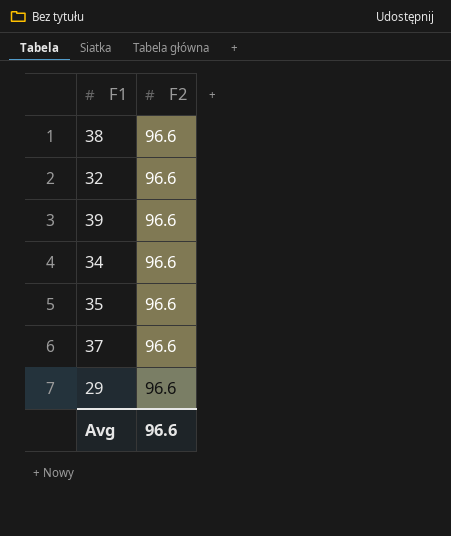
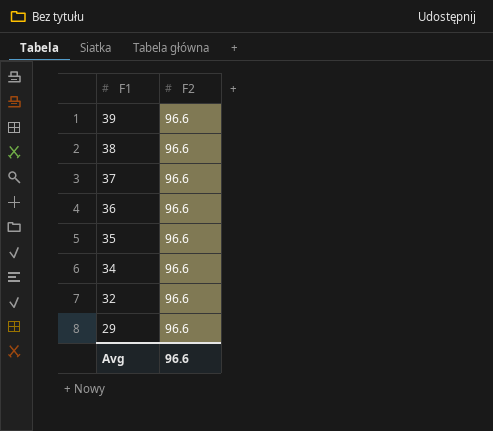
row order: none -> F1 descending
row 36: none -> 96.6

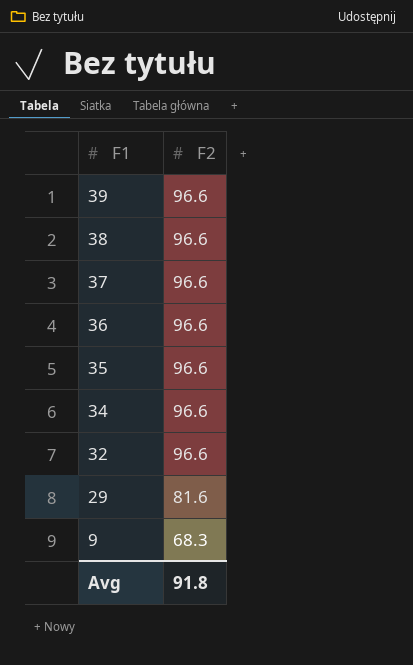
29 | F2: 96.6 -> 81.6
row 9: none -> 68.3
Avg | F2: 96.6 -> 91.8

